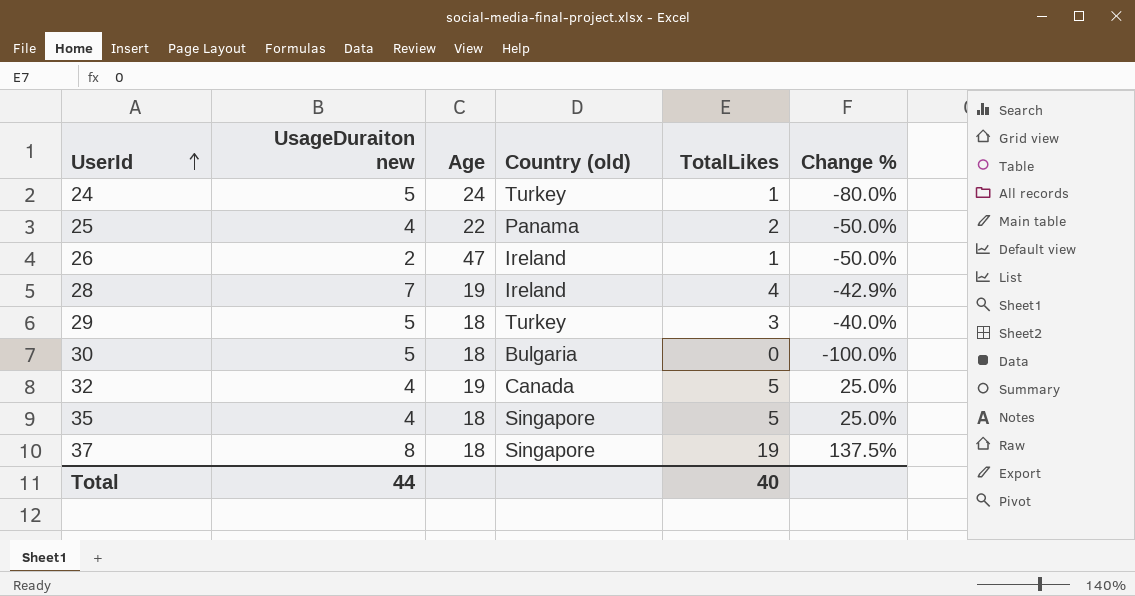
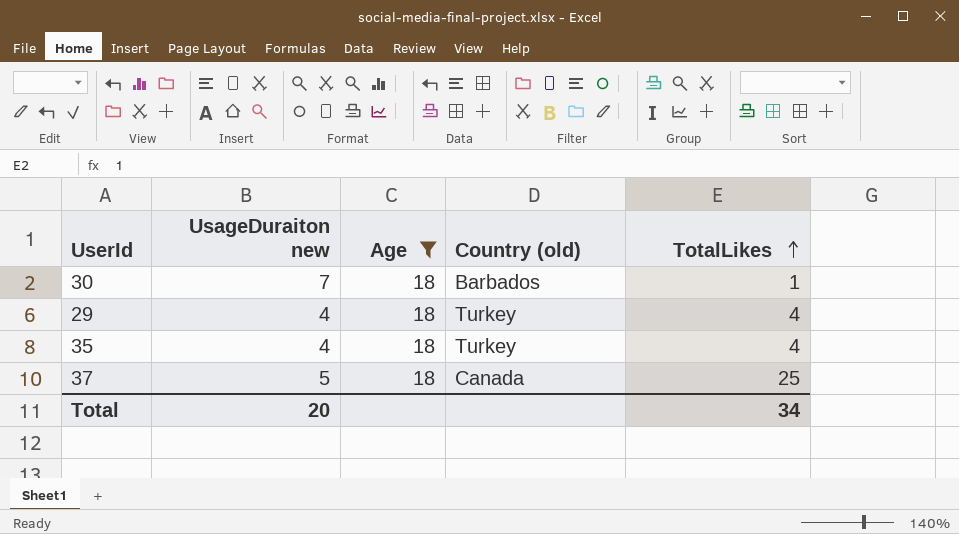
filter: none -> Age = 18
row order: UserId ascending -> TotalLikes ascending
column Change % | formula: ([TotalLikes] - [UsageDuraiton new]) / [UsageDuraiton new] -> none
30 | UsageDuraiton new: 5 -> 7
30 | Country (old): Bulgaria -> Barbados
30 | TotalLikes: 0 -> 1
29 | UsageDuraiton new: 5 -> 4
29 | TotalLikes: 3 -> 4
35 | Country (old): Singapore -> Turkey
35 | TotalLikes: 5 -> 4
37 | UsageDuraiton new: 8 -> 5
37 | Country (old): Singapore -> Canada
37 | TotalLikes: 19 -> 25
Total | UsageDuraiton new: 44 -> 20
Total | TotalLikes: 40 -> 34

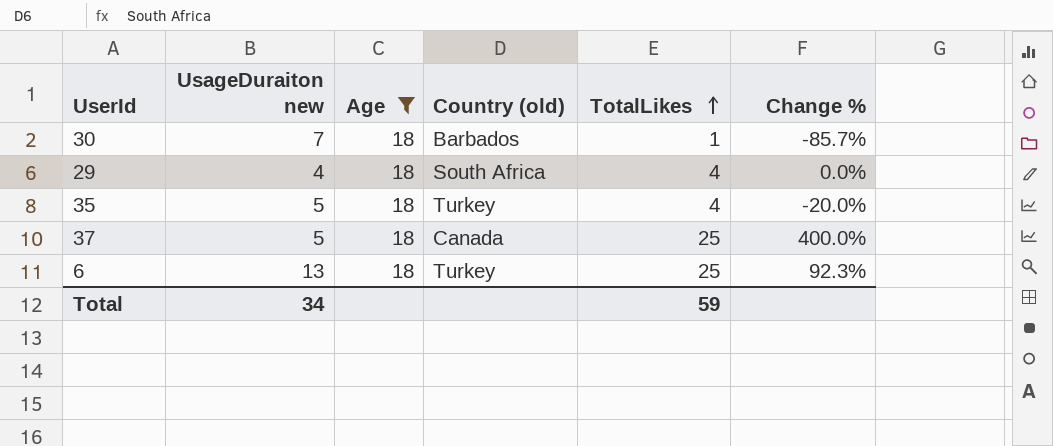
column Change % | formula: none -> ([TotalLikes] - [UsageDuraiton new]) / [UsageDuraiton new]
29 | Country (old): Turkey -> South Africa
35 | UsageDuraiton new: 4 -> 5
row 6: none -> 13 | 18 | Turkey | 25 | 92.3%
Total | UsageDuraiton new: 20 -> 34
Total | TotalLikes: 34 -> 59

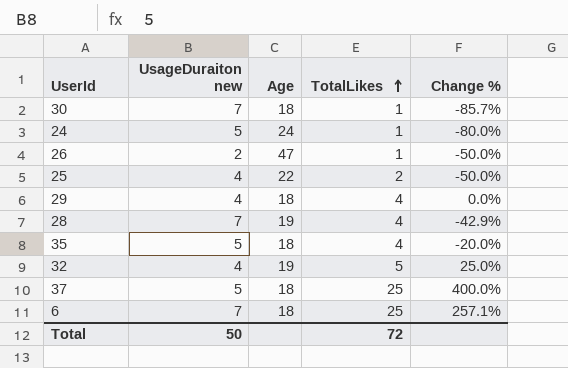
filter: Age = 18 -> none
column Country (old) | position: 4 -> none
6 | UsageDuraiton new: 13 -> 7
6 | Change %: 92.3% -> 257.1%
Total | UsageDuraiton new: 34 -> 50
Total | TotalLikes: 59 -> 72

